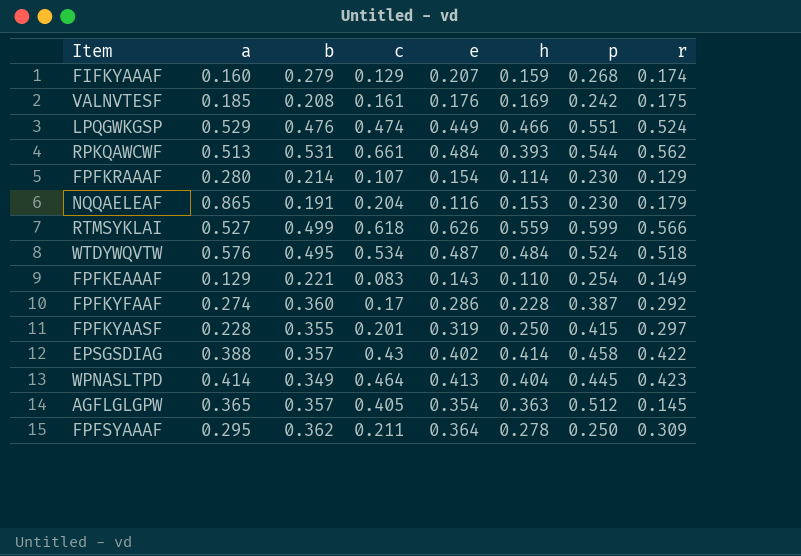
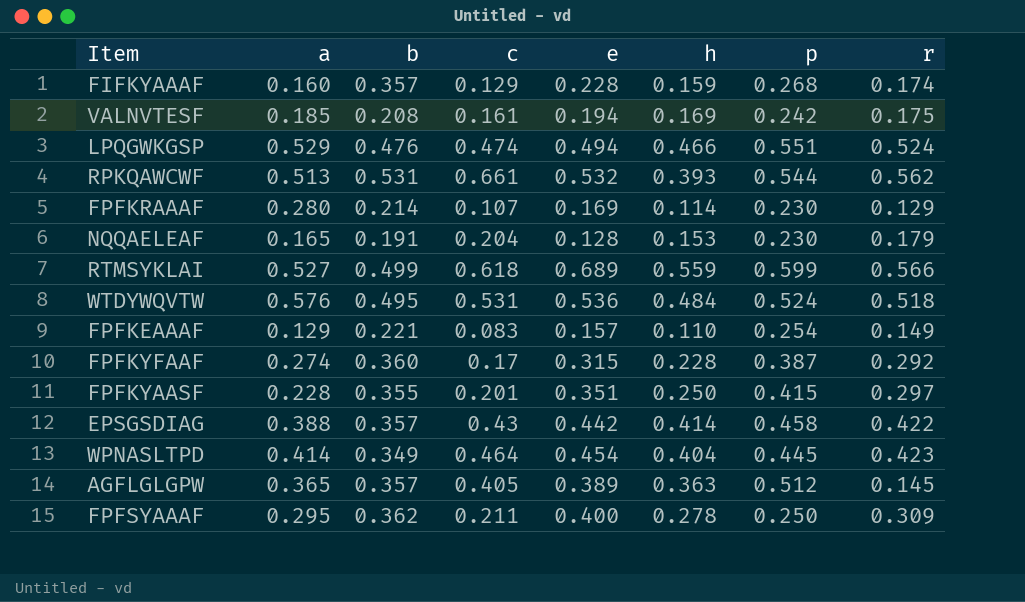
FIFKYAAAF | b: 0.279 -> 0.357
FIFKYAAAF | e: 0.207 -> 0.228
VALNVTESF | e: 0.176 -> 0.194
LPQGWKGSP | e: 0.449 -> 0.494
RPKQAWCWF | e: 0.484 -> 0.532
FPFKRAAAF | e: 0.154 -> 0.169
NQQAELEAF | a: 0.865 -> 0.165
NQQAELEAF | e: 0.116 -> 0.128
RTMSYKLAI | e: 0.626 -> 0.689
WTDYWQVTW | c: 0.534 -> 0.531
WTDYWQVTW | e: 0.487 -> 0.536
FPFKEAAAF | e: 0.143 -> 0.157
FPFKYFAAF | e: 0.286 -> 0.315
FPFKYAASF | e: 0.319 -> 0.351
EPSGSDIAG | e: 0.402 -> 0.442
WPNASLTPD | e: 0.413 -> 0.454
AGFLGLGPW | e: 0.354 -> 0.389
FPFSYAAAF | e: 0.364 -> 0.400

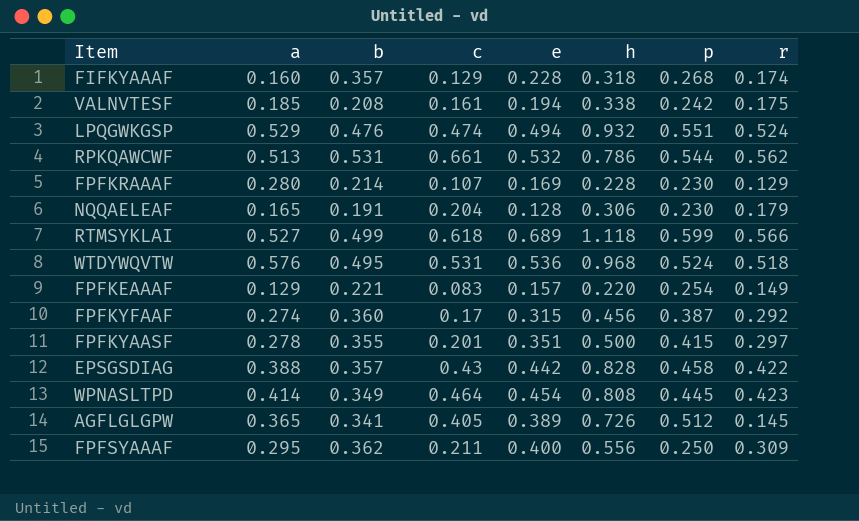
FIFKYAAAF | h: 0.159 -> 0.318
VALNVTESF | h: 0.169 -> 0.338
LPQGWKGSP | h: 0.466 -> 0.932
RPKQAWCWF | h: 0.393 -> 0.786
FPFKRAAAF | h: 0.114 -> 0.228
NQQAELEAF | h: 0.153 -> 0.306
RTMSYKLAI | h: 0.559 -> 1.118
WTDYWQVTW | h: 0.484 -> 0.968
FPFKEAAAF | h: 0.110 -> 0.220
FPFKYFAAF | h: 0.228 -> 0.456
FPFKYAASF | a: 0.228 -> 0.278
FPFKYAASF | h: 0.250 -> 0.500
EPSGSDIAG | h: 0.414 -> 0.828
WPNASLTPD | h: 0.404 -> 0.808
AGFLGLGPW | b: 0.357 -> 0.341
AGFLGLGPW | h: 0.363 -> 0.726
FPFSYAAAF | h: 0.278 -> 0.556

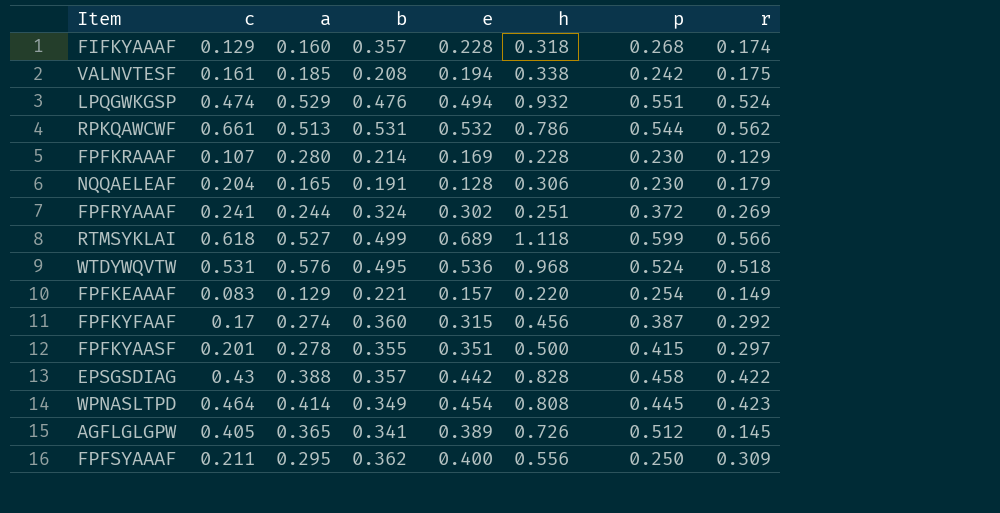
column c | position: 4 -> 2
row FPFRYAAAF: none -> 0.241 | 0.244 | 0.324 | 0.302 | 0.251 | 0.372 | 0.269

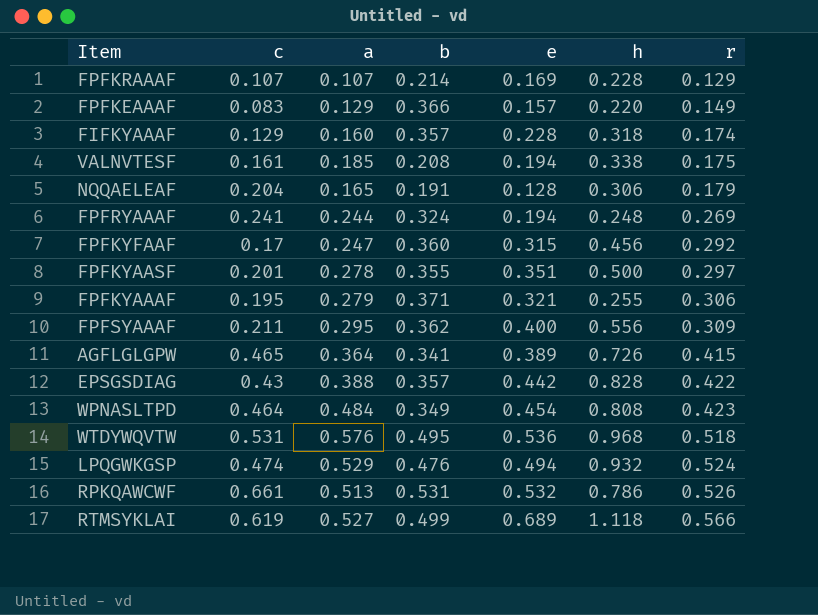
row order: none -> r ascending
column p | position: 7 -> none
FPFKRAAAF | a: 0.280 -> 0.107
FPFKEAAAF | b: 0.221 -> 0.366
FPFRYAAAF | e: 0.302 -> 0.194
FPFRYAAAF | h: 0.251 -> 0.248
FPFKYFAAF | a: 0.274 -> 0.247
row FPFKYAAAF: none -> 0.195 | 0.279 | 0.371 | 0.321 | 0.255 | 0.306
AGFLGLGPW | c: 0.405 -> 0.465
AGFLGLGPW | a: 0.365 -> 0.364
AGFLGLGPW | r: 0.145 -> 0.415
WPNASLTPD | a: 0.414 -> 0.484
RPKQAWCWF | r: 0.562 -> 0.526
RTMSYKLAI | c: 0.618 -> 0.619

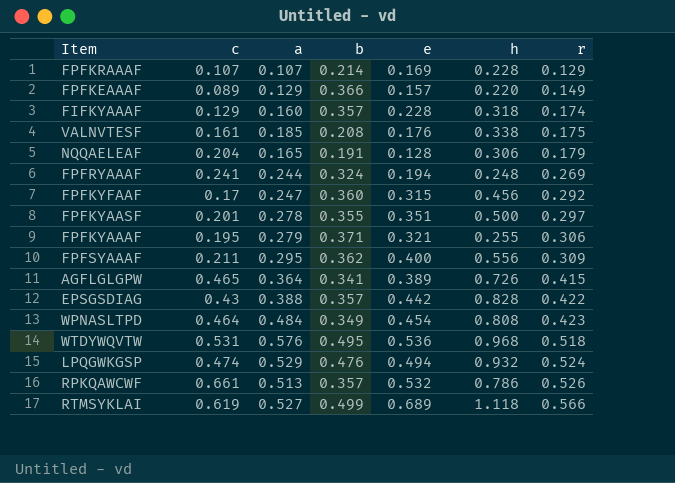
FPFKEAAAF | c: 0.083 -> 0.089
VALNVTESF | e: 0.194 -> 0.176
RPKQAWCWF | b: 0.531 -> 0.357

